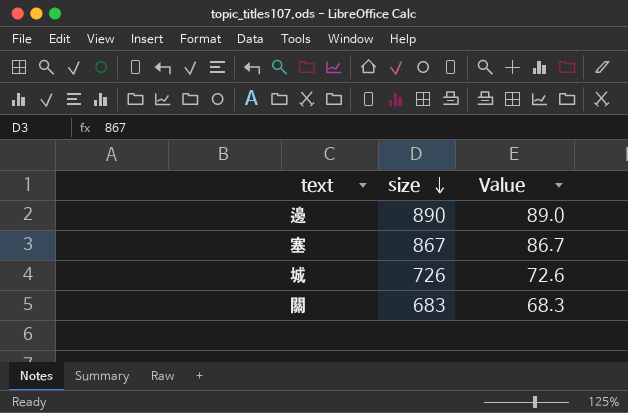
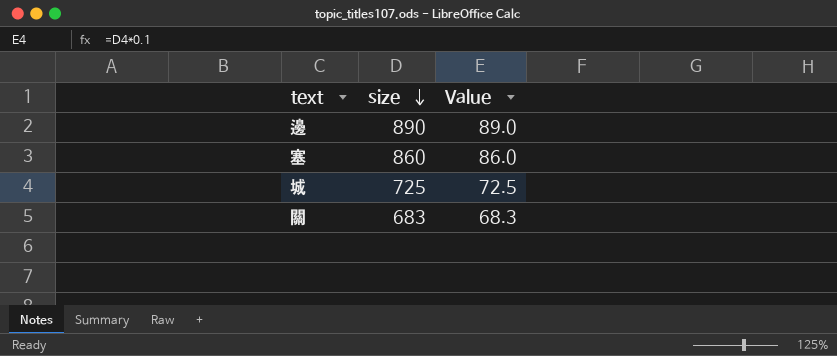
塞 | size: 867 -> 860
塞 | Value: 86.7 -> 86.0
城 | size: 726 -> 725
城 | Value: 72.6 -> 72.5

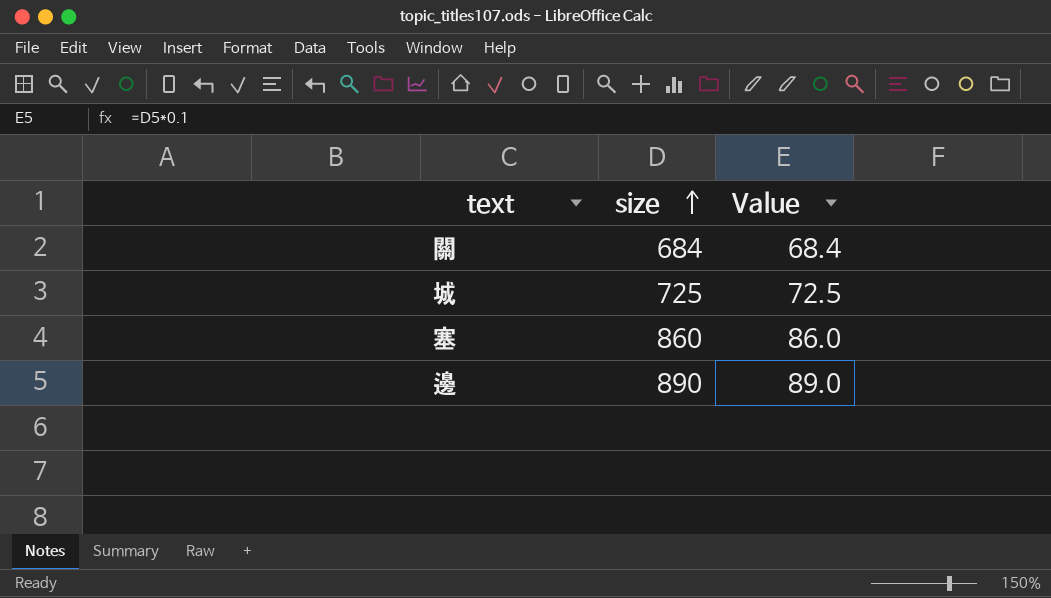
row order: size descending -> size ascending
關 | size: 683 -> 684
關 | Value: 68.3 -> 68.4

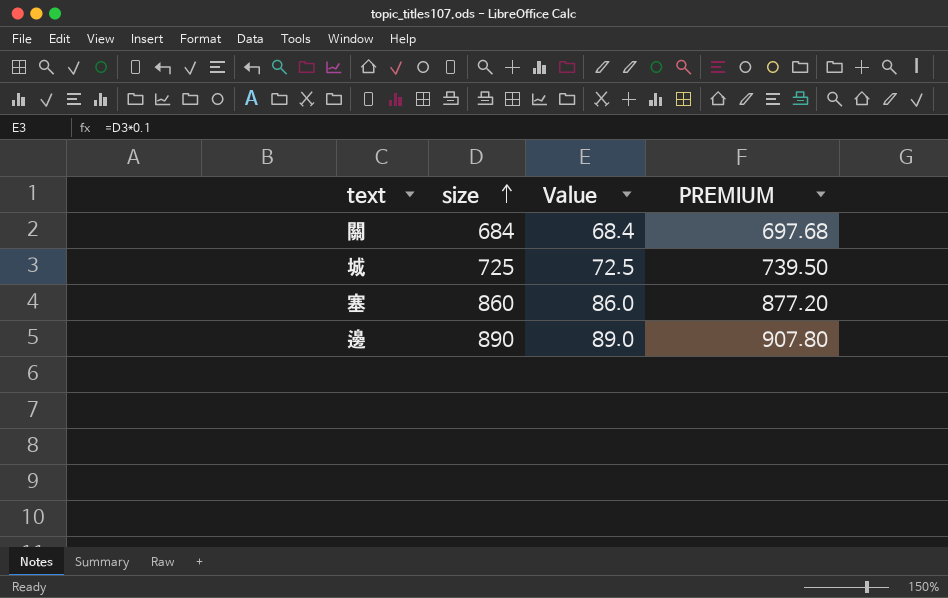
column PREMIUM | formula: none -> [size] * 1.02

